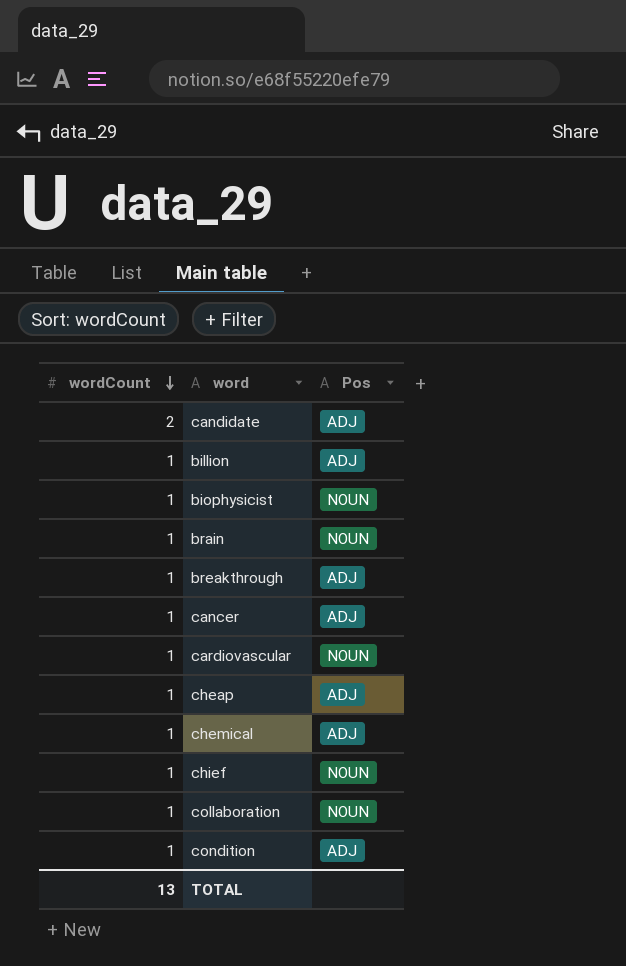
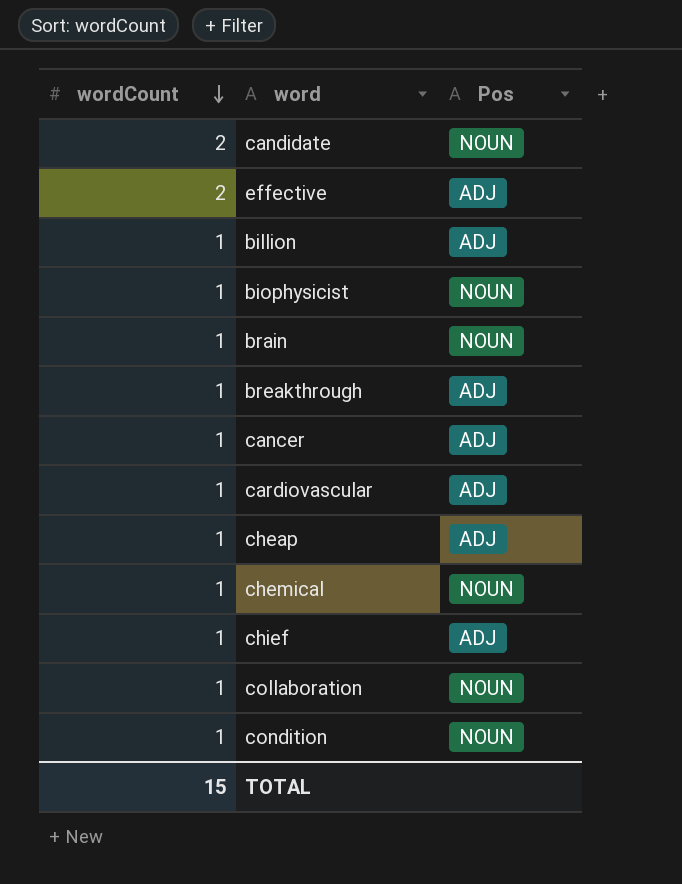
candidate | Pos: ADJ -> NOUN
row effective: none -> 2 | ADJ
cardiovascular | Pos: NOUN -> ADJ
chemical | Pos: ADJ -> NOUN
chief | Pos: NOUN -> ADJ
condition | Pos: ADJ -> NOUN
TOTAL | wordCount: 13 -> 15

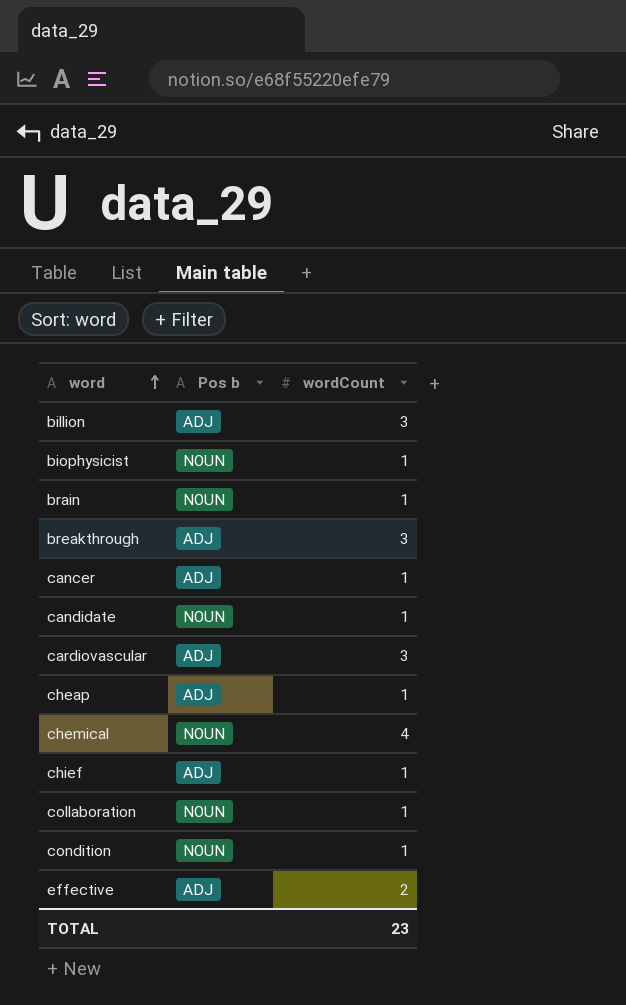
row order: wordCount descending -> word ascending
column name: Pos -> Pos b
column wordCount | position: 1 -> 3
billion | wordCount: 1 -> 3
breakthrough | wordCount: 1 -> 3
candidate | wordCount: 2 -> 1
cardiovascular | wordCount: 1 -> 3
chemical | wordCount: 1 -> 4
TOTAL | wordCount: 15 -> 23

